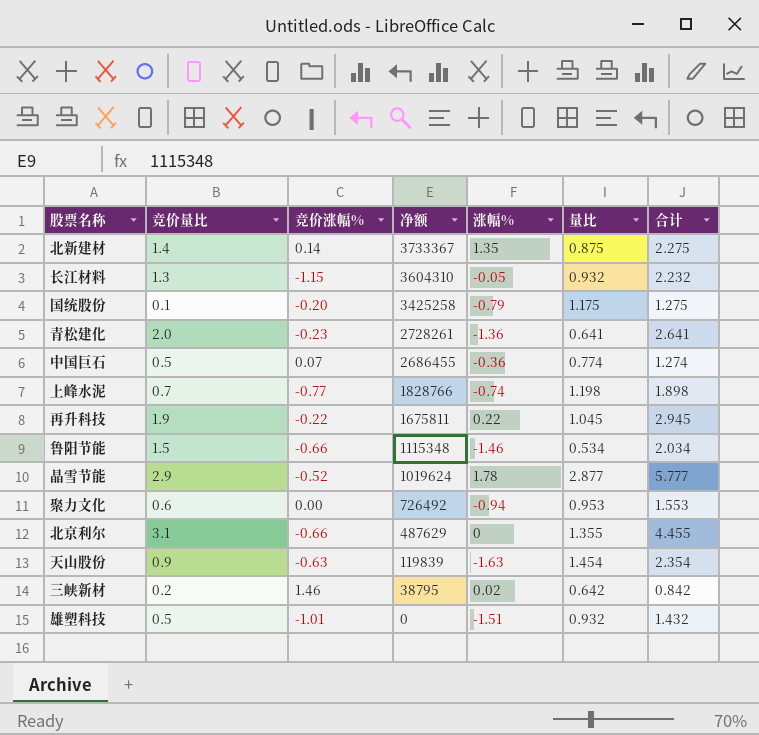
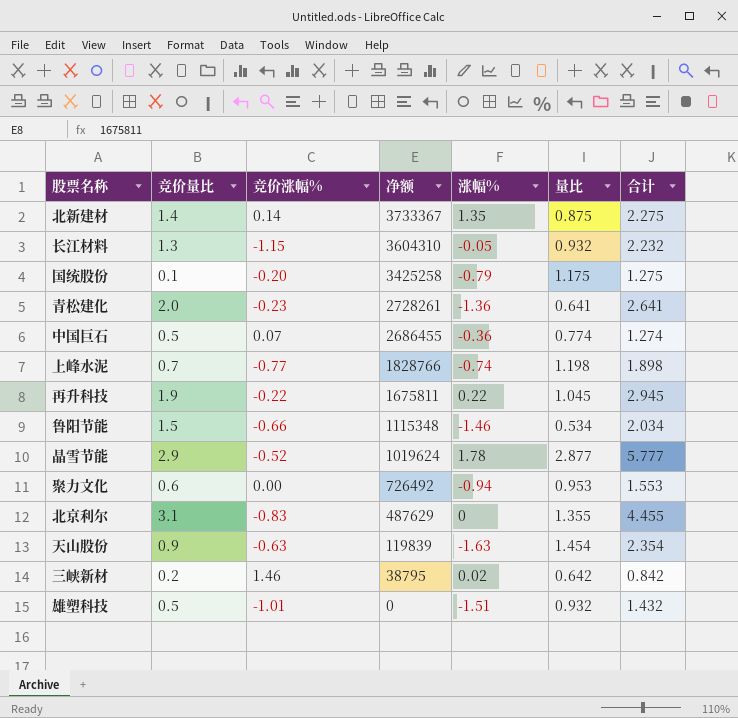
北京利尔 | 竞价涨幅%: -0.66 -> -0.83

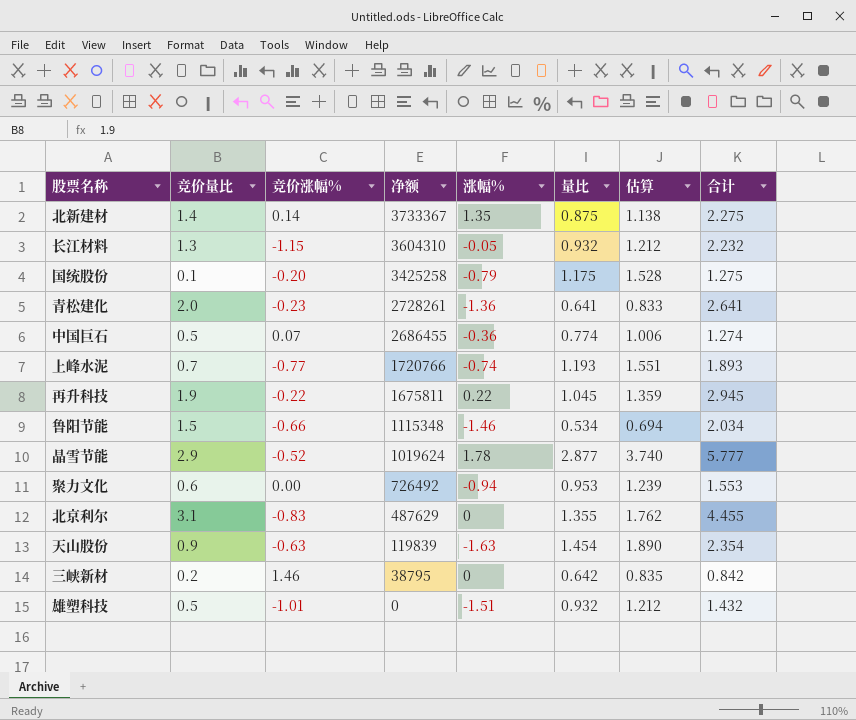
column 估算 | formula: none -> [量比] * 1.3
上峰水泥 | 净额: 1828766 -> 1720766
上峰水泥 | 量比: 1.198 -> 1.193
上峰水泥 | 合计: 1.898 -> 1.893
三峡新材 | 涨幅%: 0.02 -> 0

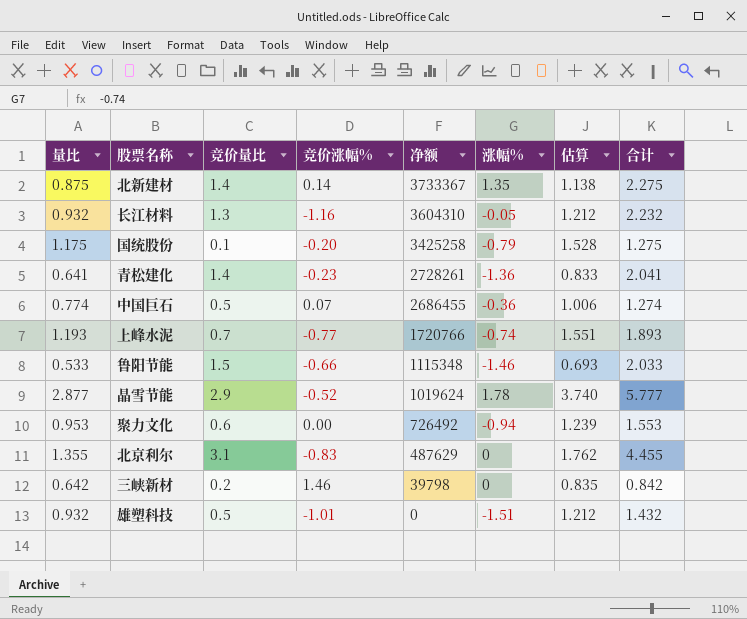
column 量比 | position: 6 -> 1
row 再升科技: 1.9 | -0.22 | 1675811 | 0.22 | 1.045 | 1.359 | 2.945 -> none
row 天山股份: 0.9 | -0.63 | 119839 | -1.63 | 1.454 | 1.890 | 2.354 -> none
长江材料 | 竞价涨幅%: -1.15 -> -1.16
青松建化 | 竞价量比: 2.0 -> 1.4
青松建化 | 合计: 2.641 -> 2.041
鲁阳节能 | 量比: 0.534 -> 0.533
鲁阳节能 | 估算: 0.694 -> 0.693
鲁阳节能 | 合计: 2.034 -> 2.033
三峡新材 | 净额: 38795 -> 39798

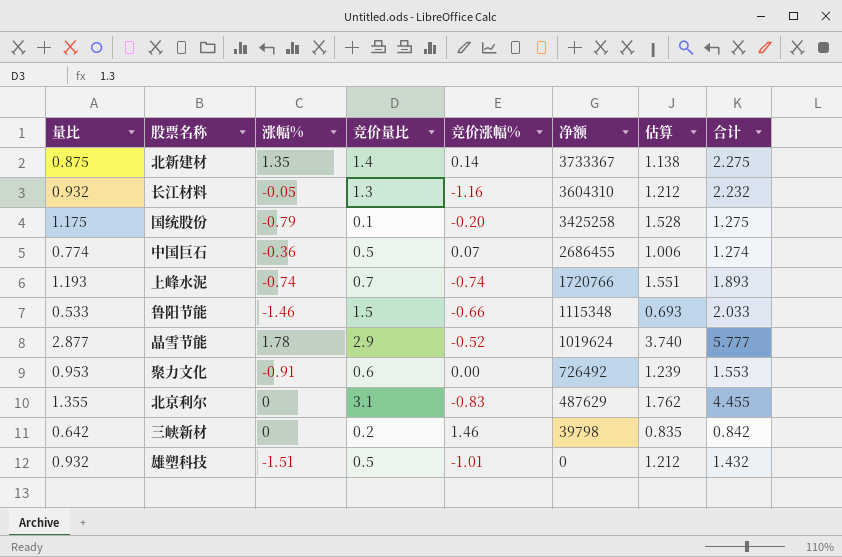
column 涨幅% | position: 6 -> 3
row 青松建化: 0.641 | 1.4 | -0.23 | 2728261 | -1.36 | 0.833 | 2.041 -> none
上峰水泥 | 竞价涨幅%: -0.77 -> -0.74
聚力文化 | 涨幅%: -0.94 -> -0.91

